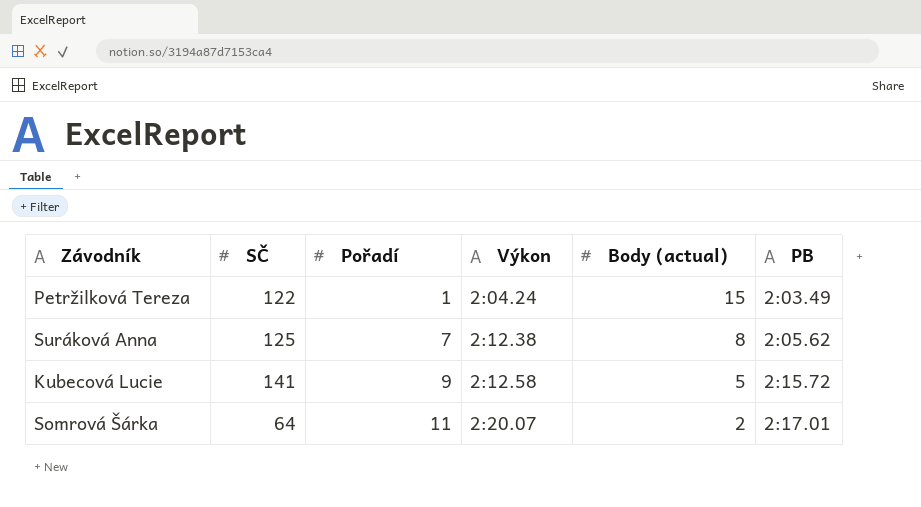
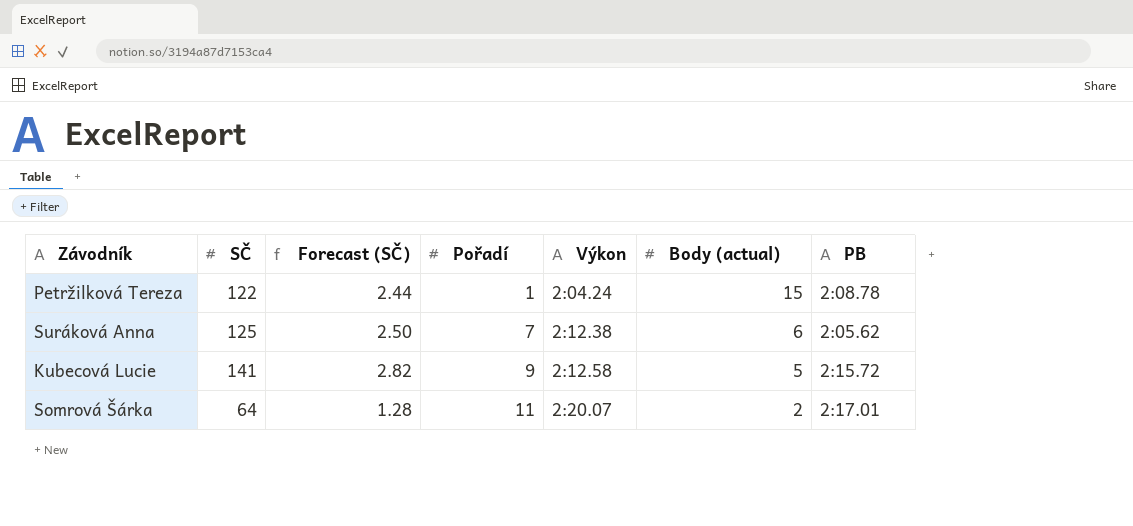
column Forecast (SČ) | formula: none -> [SČ] * 0.02
Petržilková Tereza | PB: 2:03.49 -> 2:08.78
Suráková Anna | Body (actual): 8 -> 6

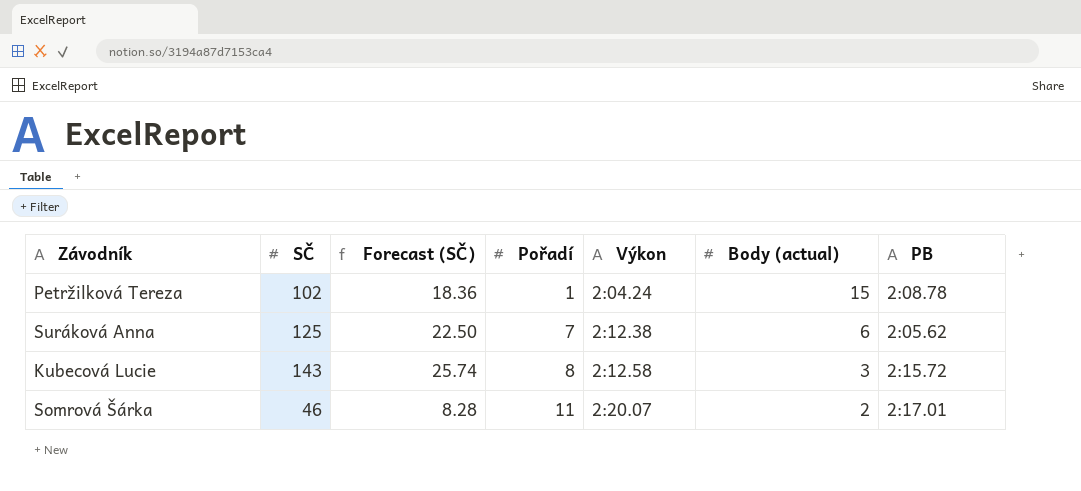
column Forecast (SČ) | formula: [SČ] * 0.02 -> [SČ] * 0.18
Petržilková Tereza | SČ: 122 -> 102
Kubecová Lucie | SČ: 141 -> 143
Kubecová Lucie | Pořadí: 9 -> 8
Kubecová Lucie | Body (actual): 5 -> 3
Somrová Šárka | SČ: 64 -> 46

